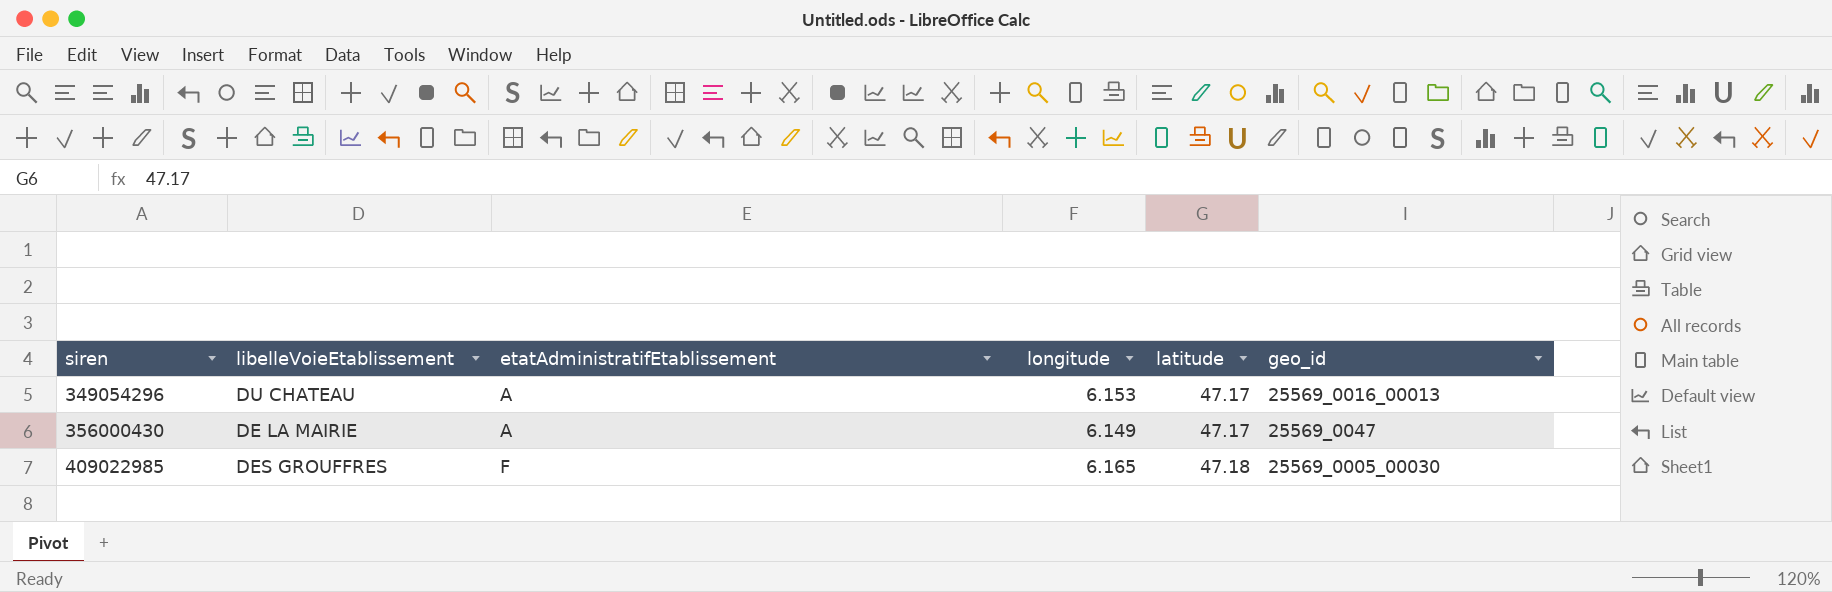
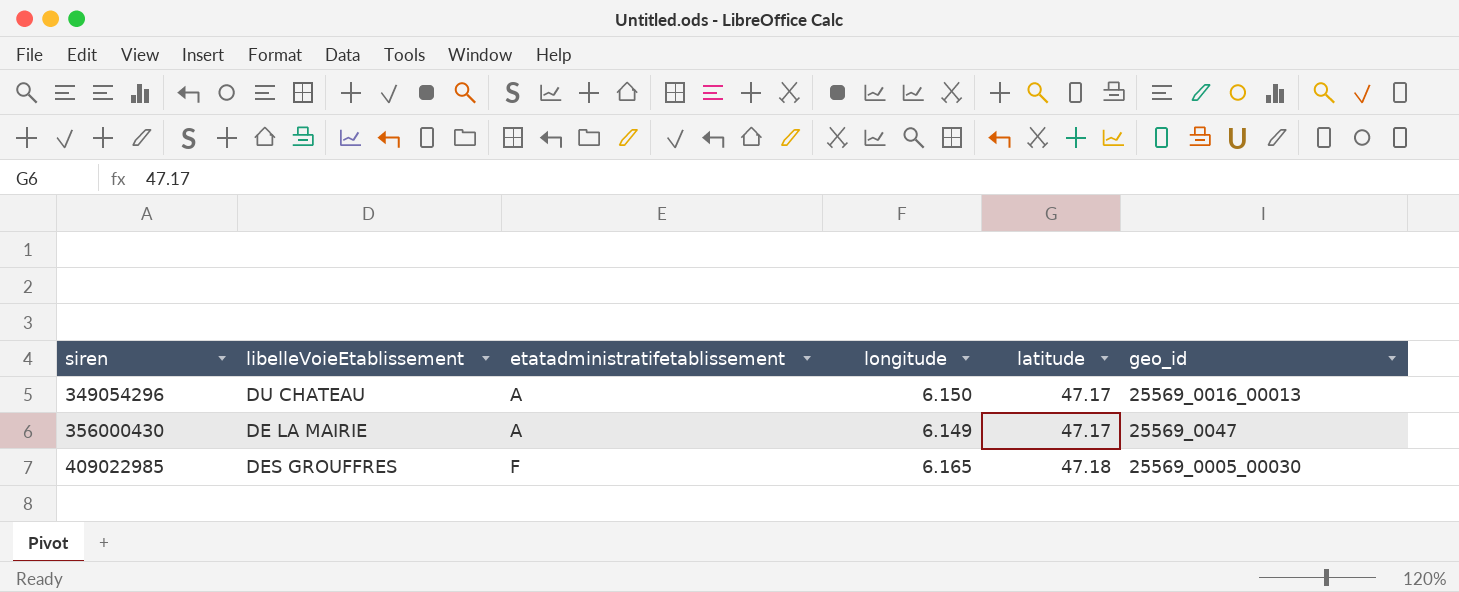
column name: etatAdministratifEtablissement -> etatadministratifetablissement
349054296 | longitude: 6.153 -> 6.150

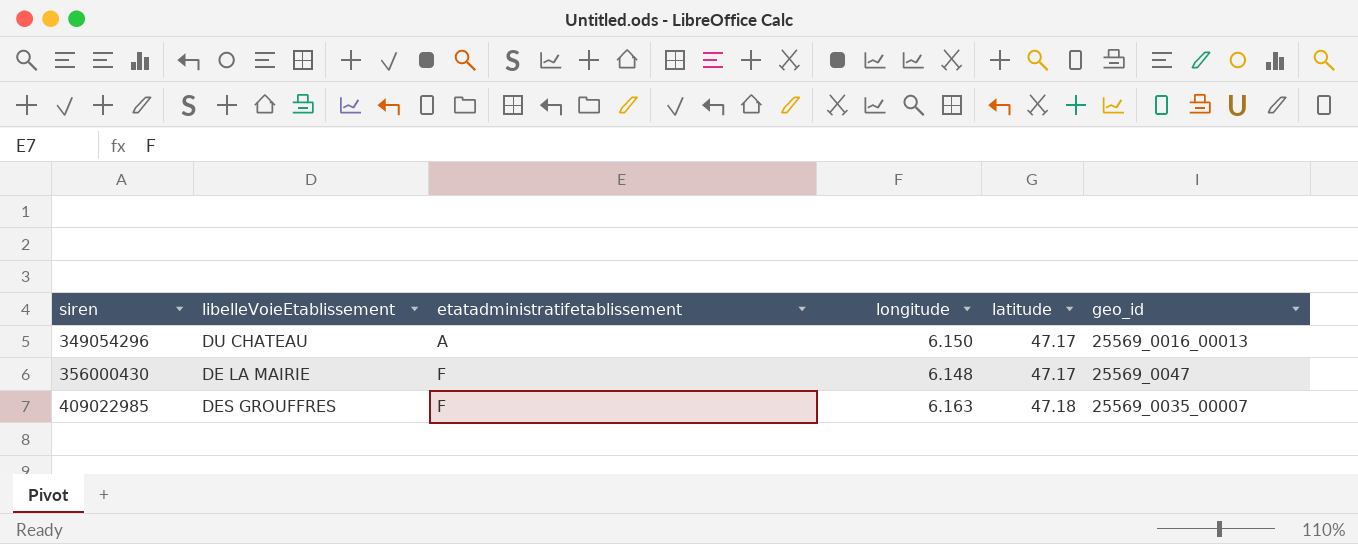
356000430 | etatadministratifetablissement: A -> F
356000430 | longitude: 6.149 -> 6.148
409022985 | longitude: 6.165 -> 6.163
409022985 | geo_id: 25569_0005_00030 -> 25569_0035_00007

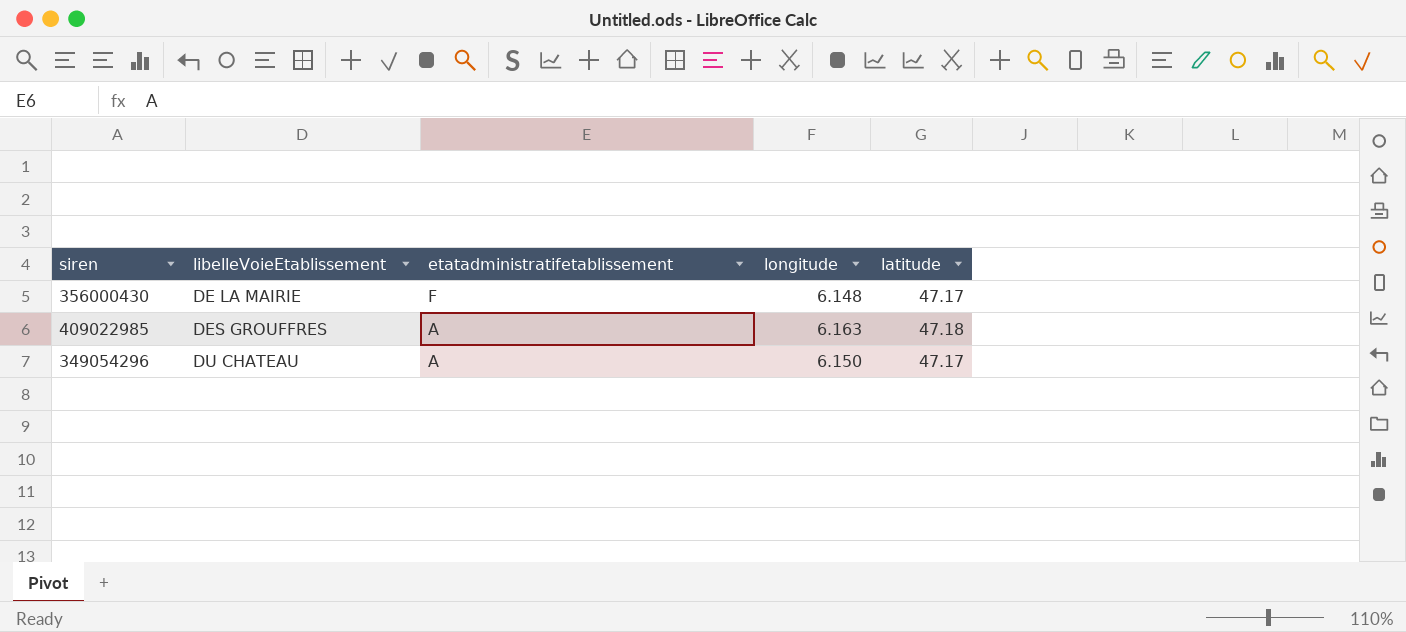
row order: siren ascending -> libelleVoieEtablissement ascending
column geo_id | position: 6 -> none
409022985 | etatadministratifetablissement: F -> A

